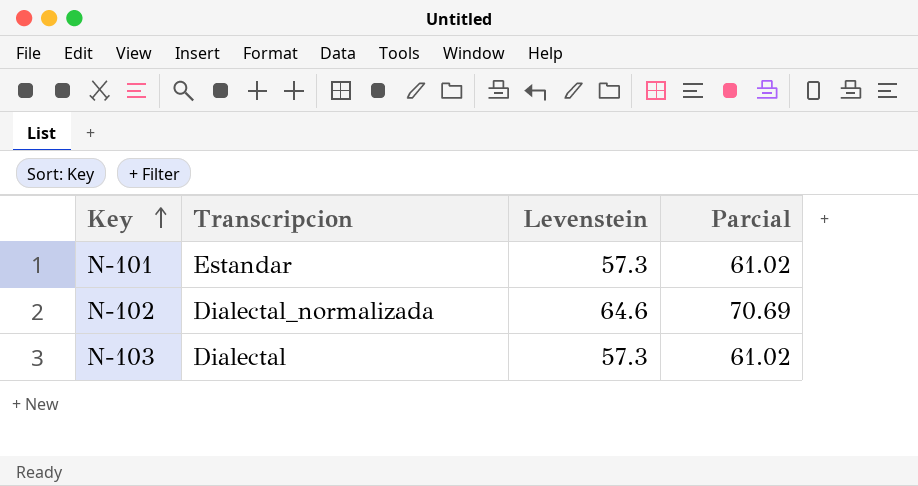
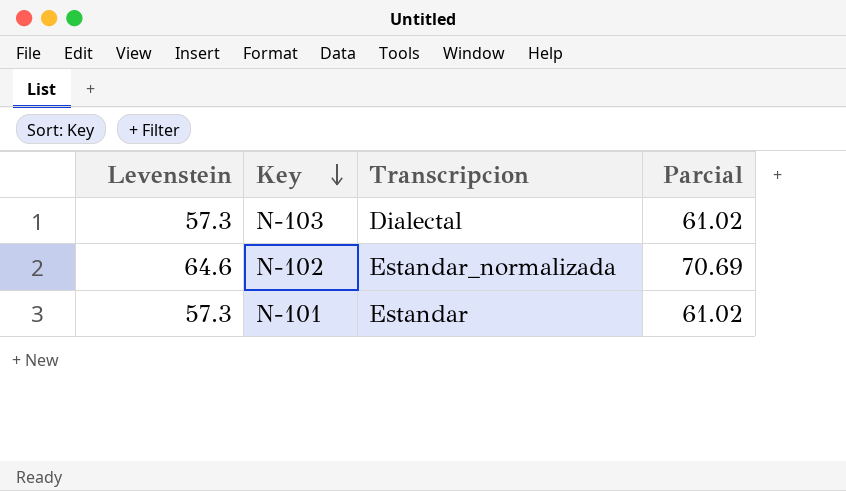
row order: Key ascending -> Key descending
column Levenstein | position: 3 -> 1
N-102 | Transcripcion: Dialectal_normalizada -> Estandar_normalizada

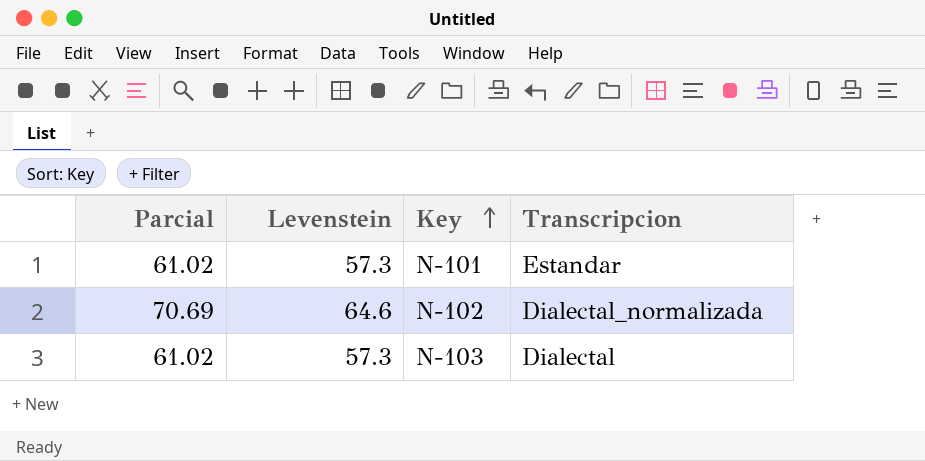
row order: Key descending -> Key ascending
column Parcial | position: 4 -> 1
N-102 | Transcripcion: Estandar_normalizada -> Dialectal_normalizada

